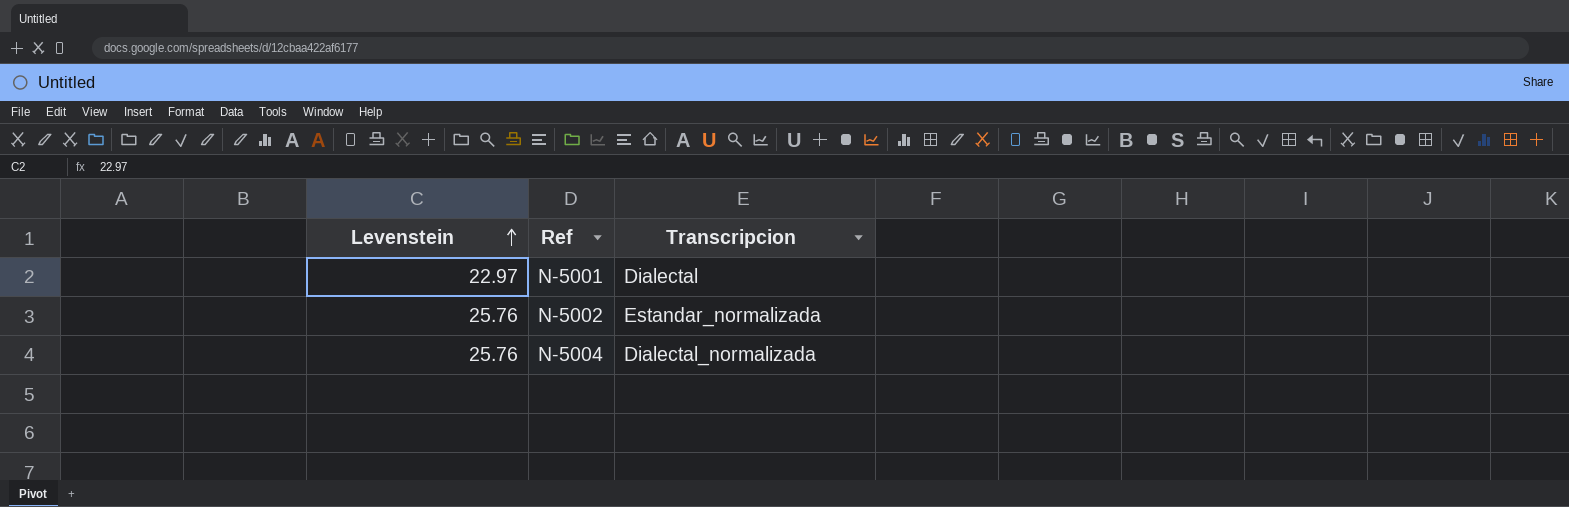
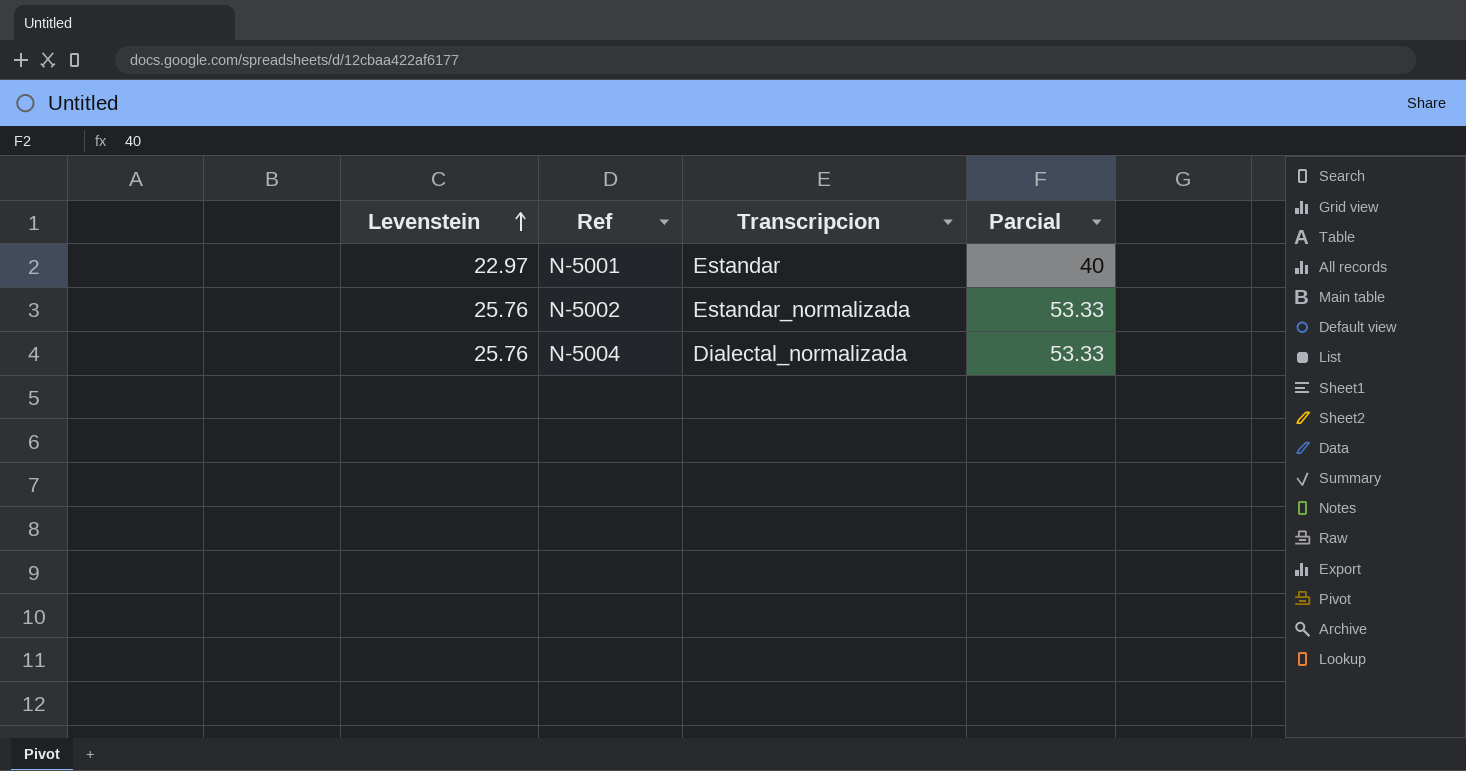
column Parcial | position: none -> 4
N-5001 | Transcripcion: Dialectal -> Estandar

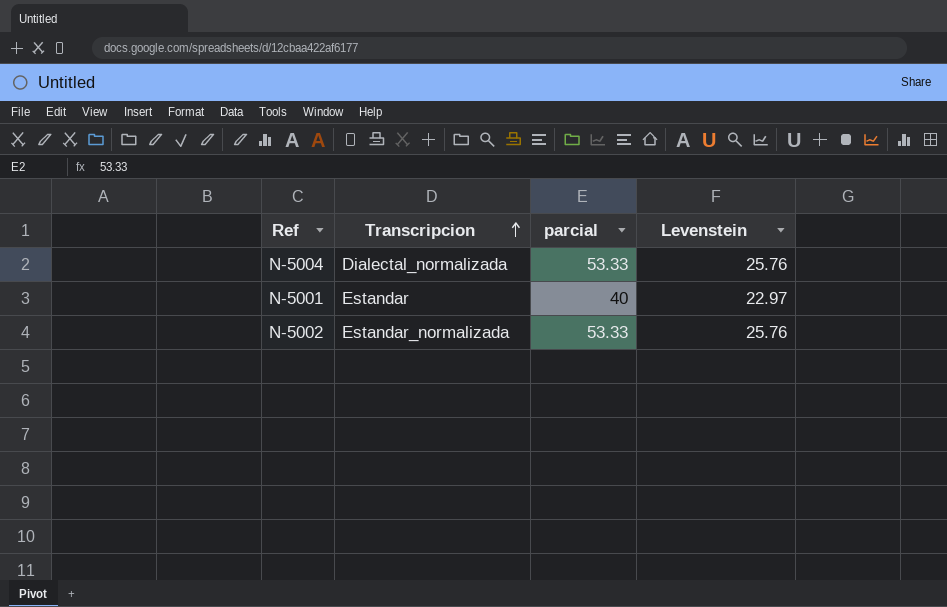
row order: Levenstein ascending -> Transcripcion ascending
column name: Parcial -> parcial
column Levenstein | position: 1 -> 4

